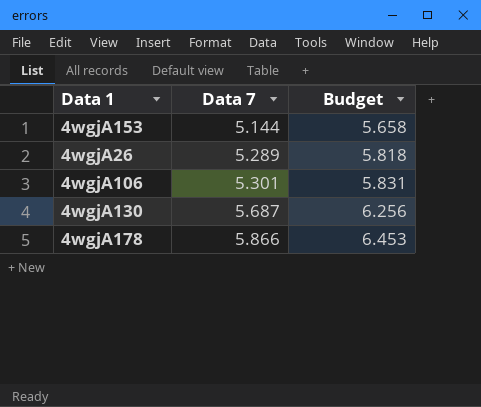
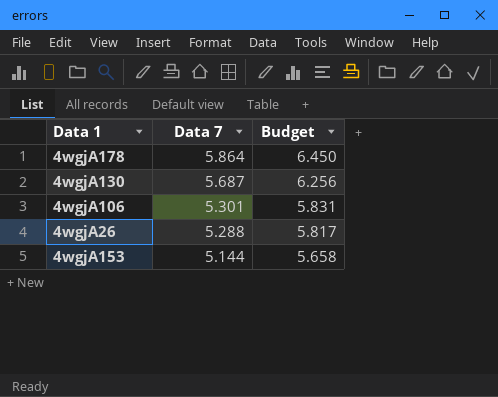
row order: Data 7 ascending -> Data 7 descending
4wgjA178 | Data 7: 5.866 -> 5.864
4wgjA178 | Budget: 6.453 -> 6.450
4wgjA26 | Data 7: 5.289 -> 5.288
4wgjA26 | Budget: 5.818 -> 5.817

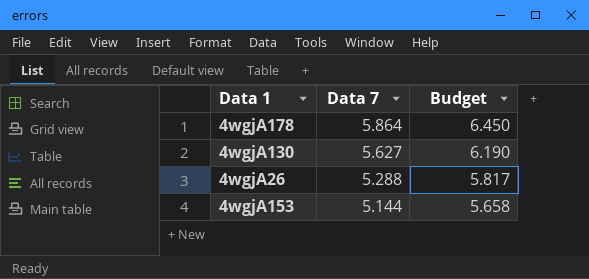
row 4wgjA106: 5.301 | 5.831 -> none
4wgjA130 | Data 7: 5.687 -> 5.627
4wgjA130 | Budget: 6.256 -> 6.190

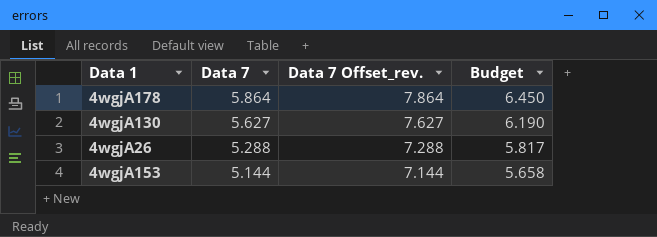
column Data 7 Offset_rev. | formula: none -> [Data 7] + 2

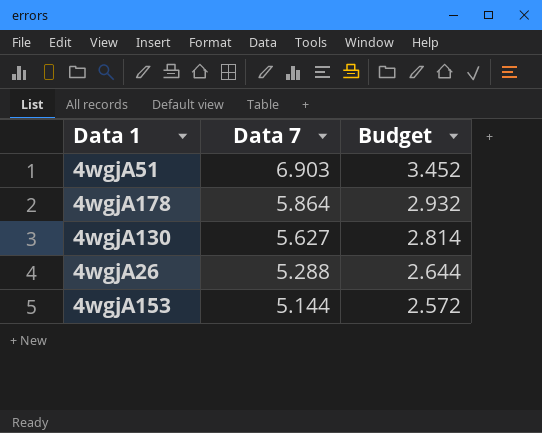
column Data 7 Offset_rev. | formula: [Data 7] + 2 -> none
column Budget | formula: [Data 7] * 1.1 -> [Data 7] * 0.5
row 4wgjA51: none -> 6.903 | 3.452

